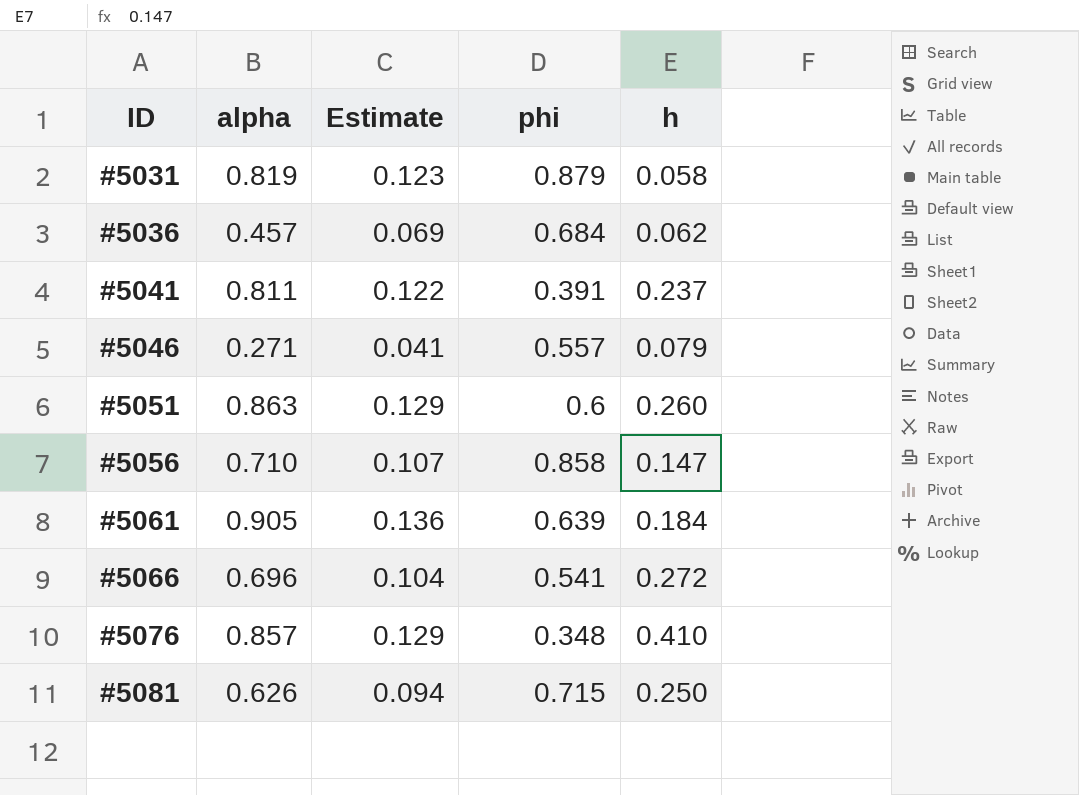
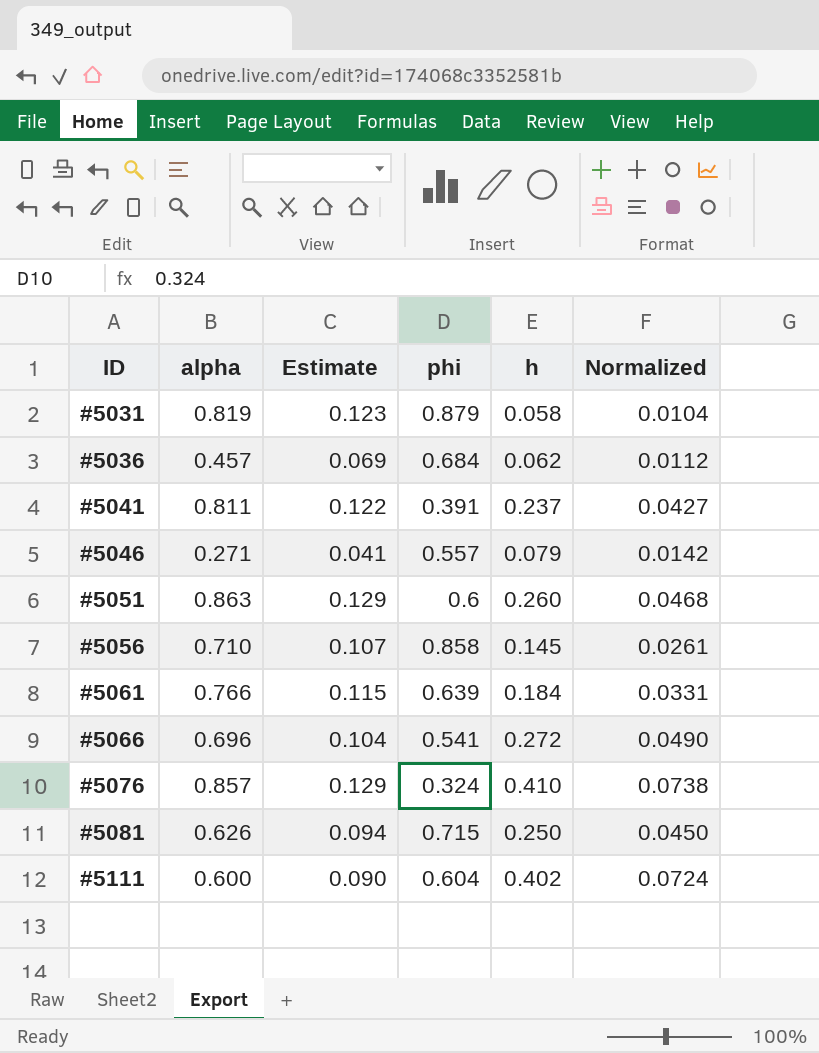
column Normalized | formula: none -> [h] * 0.18
#5056 | h: 0.147 -> 0.145
#5061 | alpha: 0.905 -> 0.766
#5061 | Estimate: 0.136 -> 0.115
#5076 | phi: 0.348 -> 0.324
row #5111: none -> 0.600 | 0.090 | 0.604 | 0.402 | 0.0724

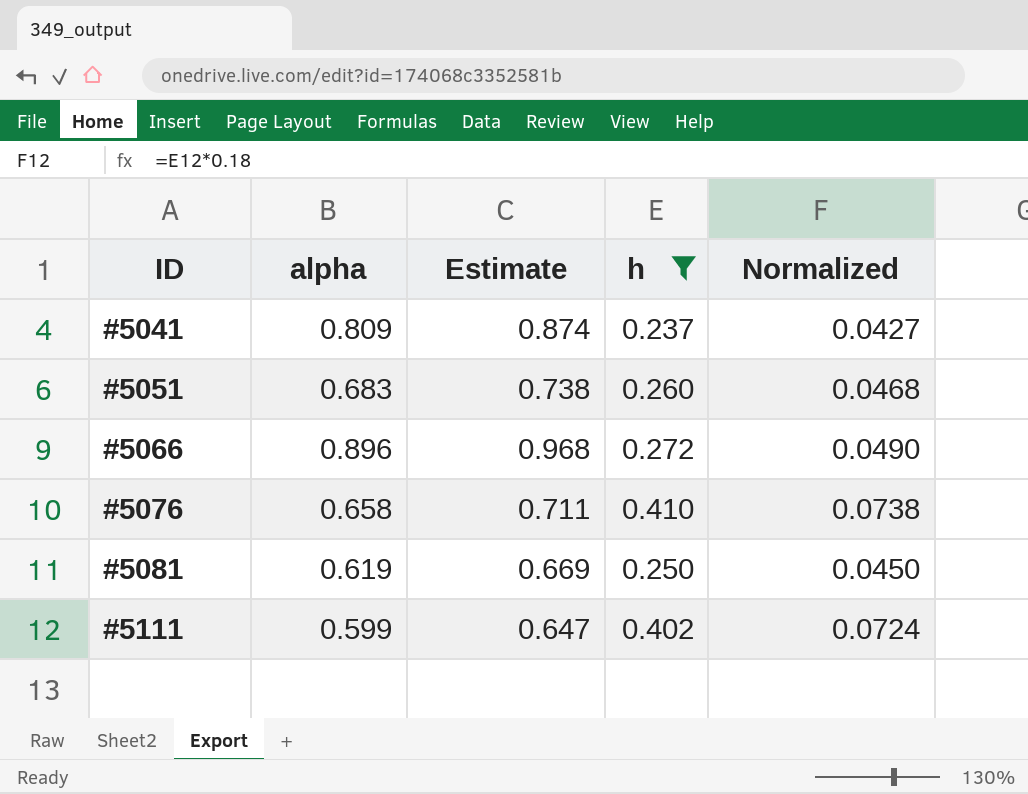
filter: none -> h >= 0.237
column phi | position: 4 -> none
column Estimate | formula: [alpha] * 0.15 -> [alpha] * 1.08
#5041 | alpha: 0.811 -> 0.809
#5051 | alpha: 0.863 -> 0.683
#5066 | alpha: 0.696 -> 0.896
#5076 | alpha: 0.857 -> 0.658
#5081 | alpha: 0.626 -> 0.619
#5111 | alpha: 0.600 -> 0.599

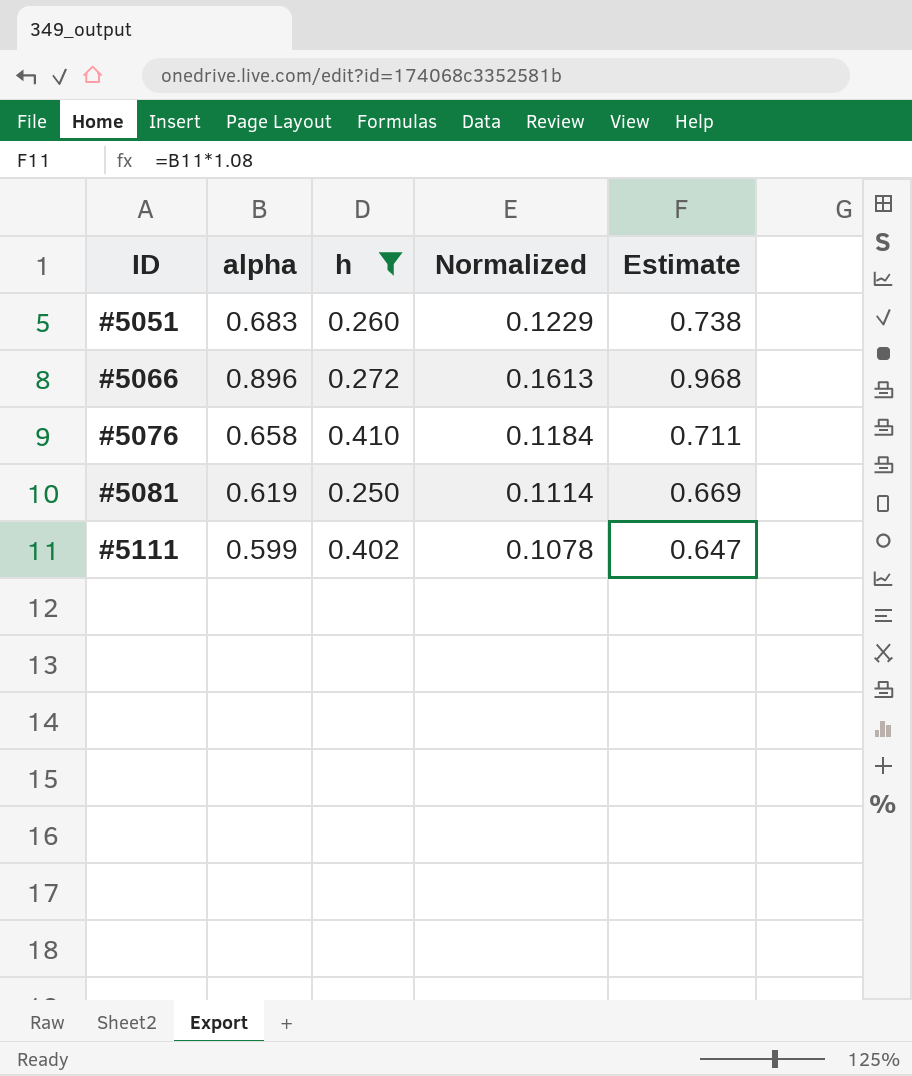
column Normalized | formula: [h] * 0.18 -> [alpha] * 0.18
column Estimate | position: 3 -> 5
row #5041: 0.809 | 0.874 | 0.237 | 0.0427 -> none

